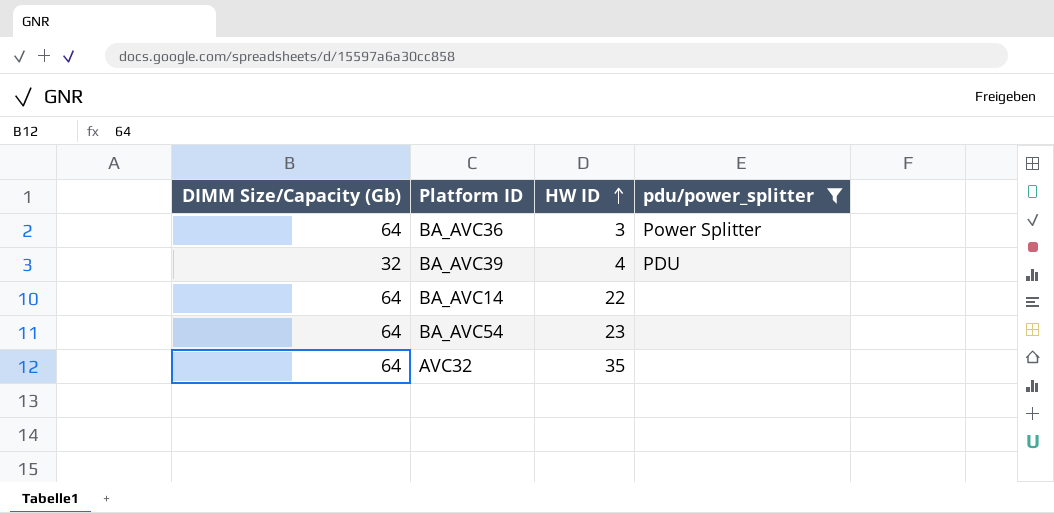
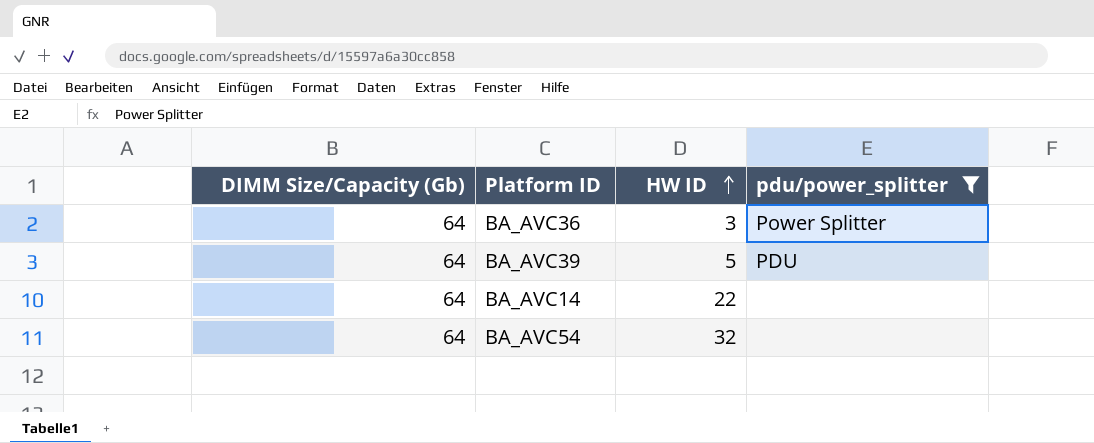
row AVC32: 64 | 35 | none -> none
BA_AVC39 | DIMM Size/Capacity (Gb): 32 -> 64
BA_AVC39 | HW ID: 4 -> 5
BA_AVC54 | HW ID: 23 -> 32

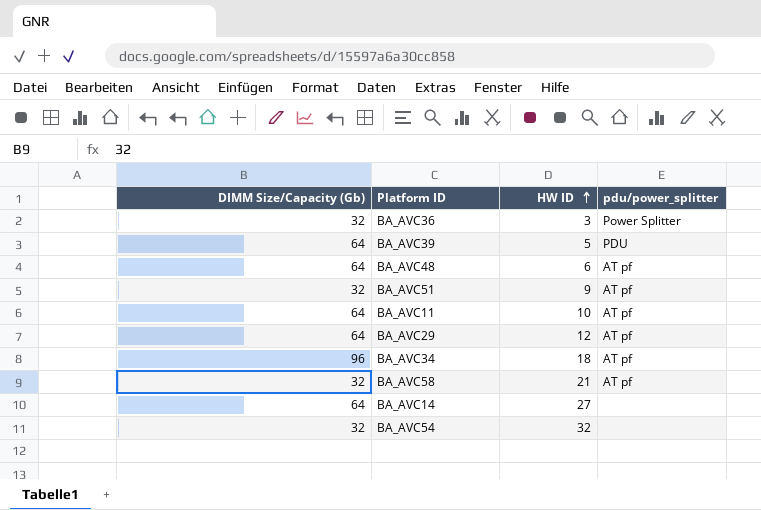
filter: pdu/power_splitter != AT pf -> none
BA_AVC36 | DIMM Size/Capacity (Gb): 64 -> 32
BA_AVC14 | HW ID: 22 -> 27
BA_AVC54 | DIMM Size/Capacity (Gb): 64 -> 32

